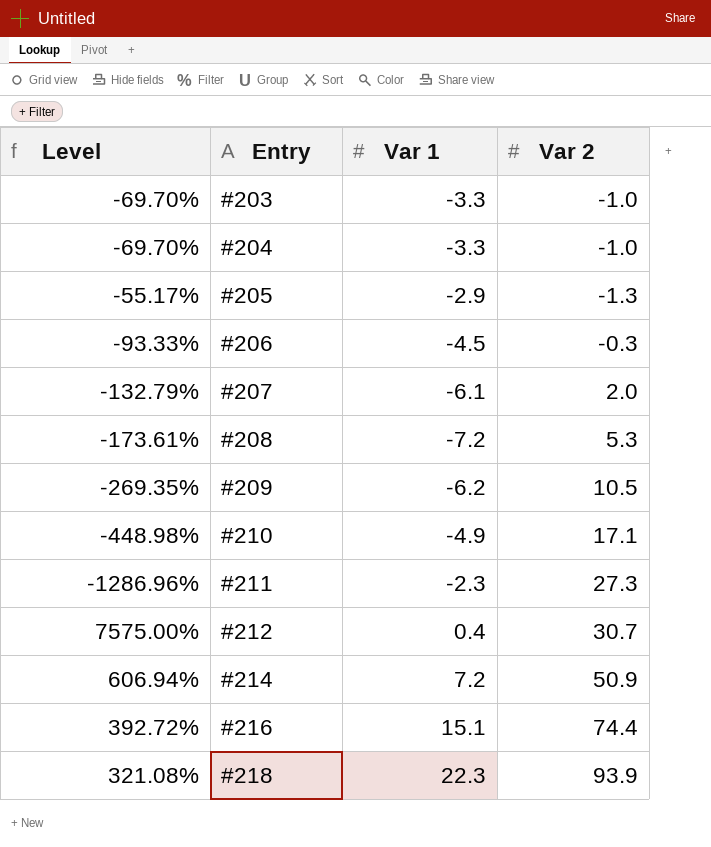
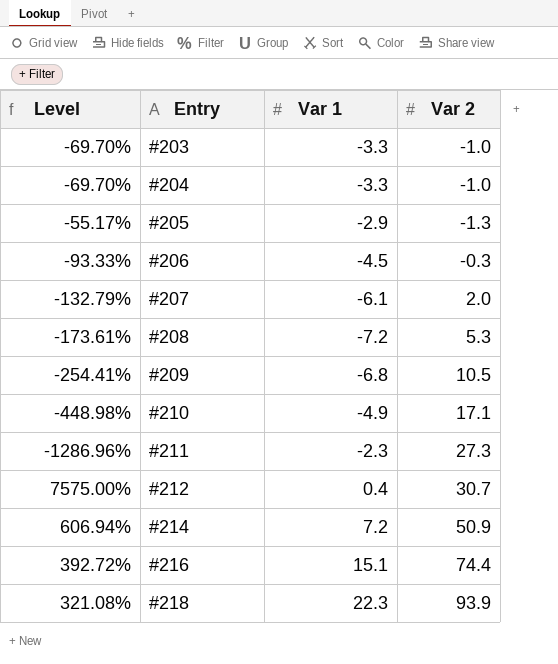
#209 | Level: -269.35% -> -254.41%
#209 | Var 1: -6.2 -> -6.8

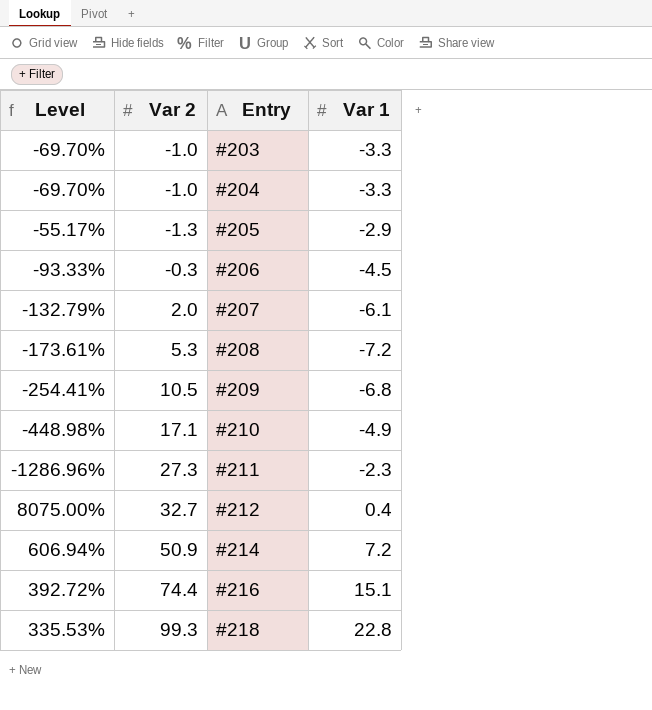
column Var 2 | position: 4 -> 2
#212 | Level: 7575.00% -> 8075.00%
#212 | Var 2: 30.7 -> 32.7
#218 | Level: 321.08% -> 335.53%
#218 | Var 2: 93.9 -> 99.3
#218 | Var 1: 22.3 -> 22.8

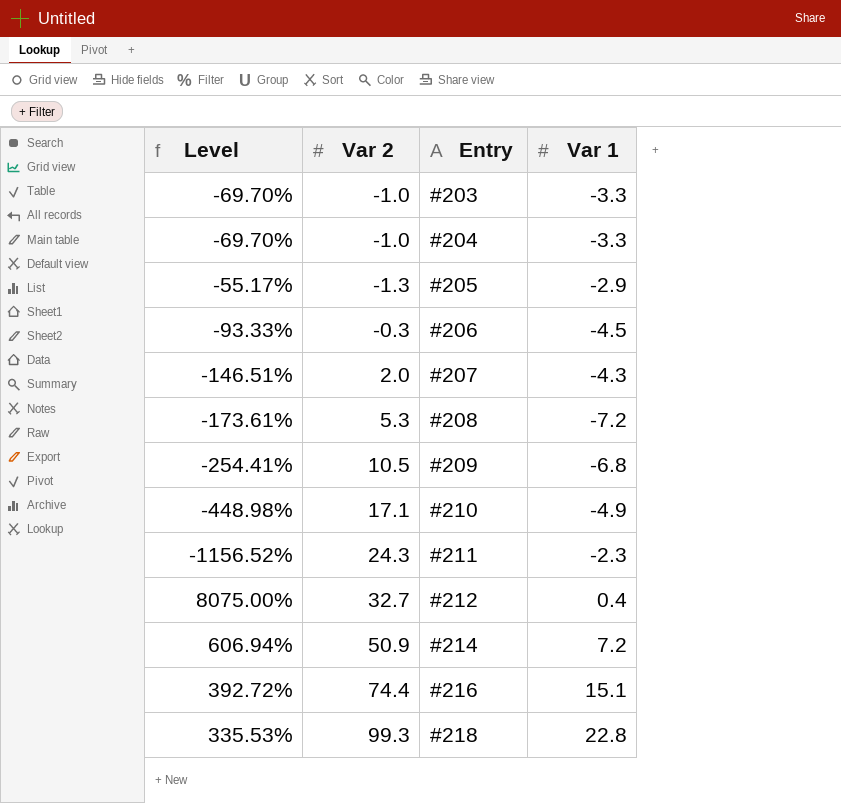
#207 | Level: -132.79% -> -146.51%
#207 | Var 1: -6.1 -> -4.3
#211 | Level: -1286.96% -> -1156.52%
#211 | Var 2: 27.3 -> 24.3

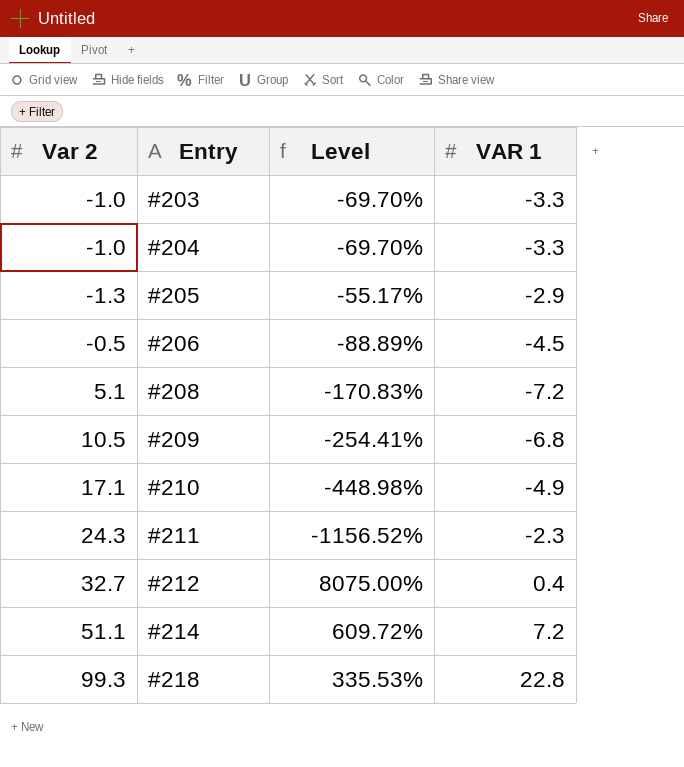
column Level | position: 1 -> 3
column name: Var 1 -> VAR 1
row #207: -146.51% | 2.0 | -4.3 -> none
row #216: 392.72% | 74.4 | 15.1 -> none
#206 | Var 2: -0.3 -> -0.5
#206 | Level: -93.33% -> -88.89%
#208 | Var 2: 5.3 -> 5.1
#208 | Level: -173.61% -> -170.83%
#214 | Var 2: 50.9 -> 51.1
#214 | Level: 606.94% -> 609.72%

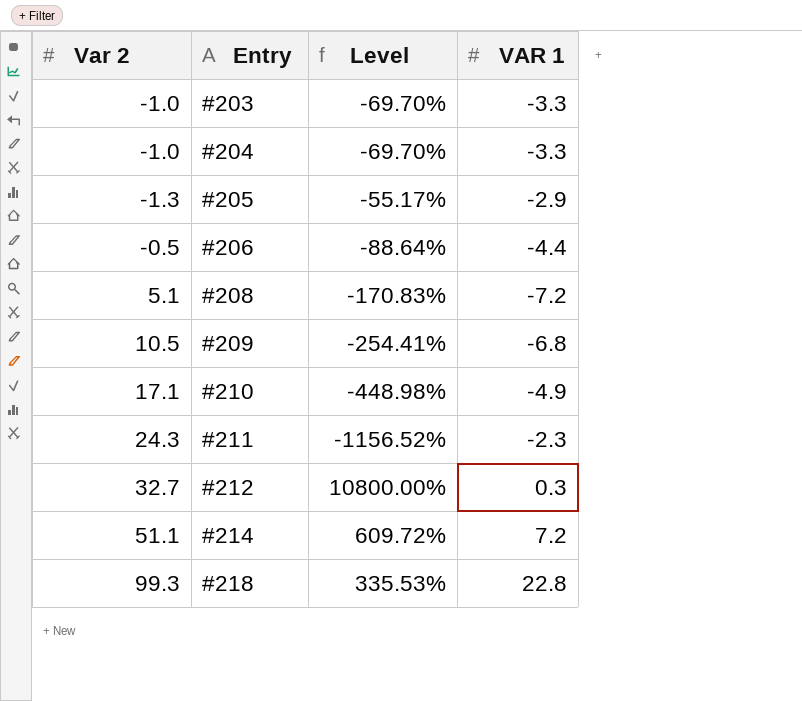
#206 | Level: -88.89% -> -88.64%
#206 | VAR 1: -4.5 -> -4.4
#212 | Level: 8075.00% -> 10800.00%
#212 | VAR 1: 0.4 -> 0.3

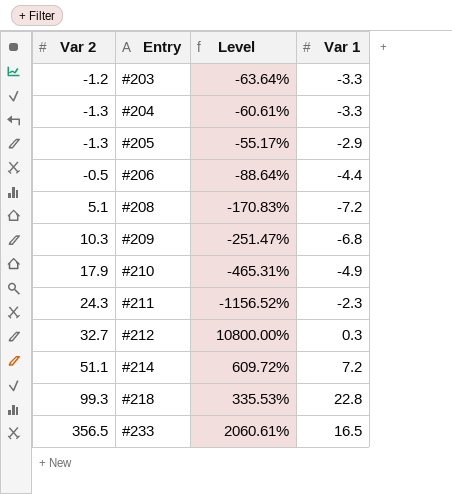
column name: VAR 1 -> Var 1
#203 | Var 2: -1.0 -> -1.2
#203 | Level: -69.70% -> -63.64%
#204 | Var 2: -1.0 -> -1.3
#204 | Level: -69.70% -> -60.61%
#209 | Var 2: 10.5 -> 10.3
#209 | Level: -254.41% -> -251.47%
#210 | Var 2: 17.1 -> 17.9
#210 | Level: -448.98% -> -465.31%
row #233: none -> 356.5 | 2060.61% | 16.5

